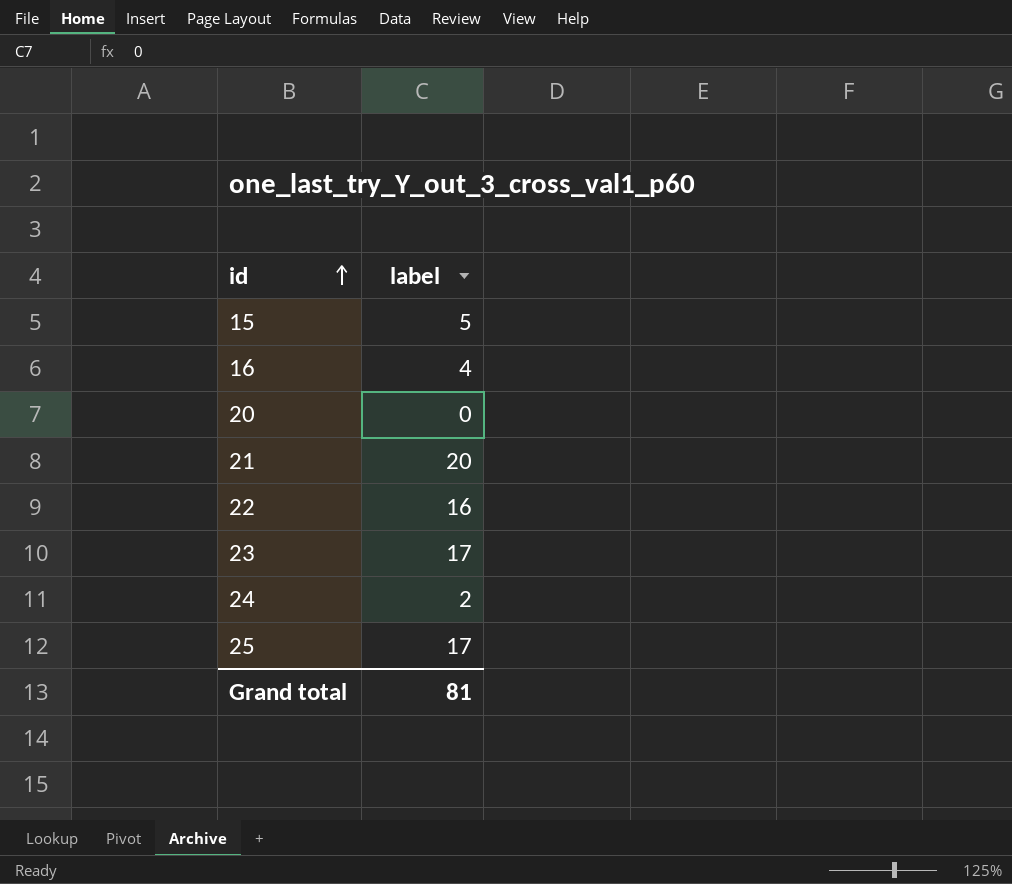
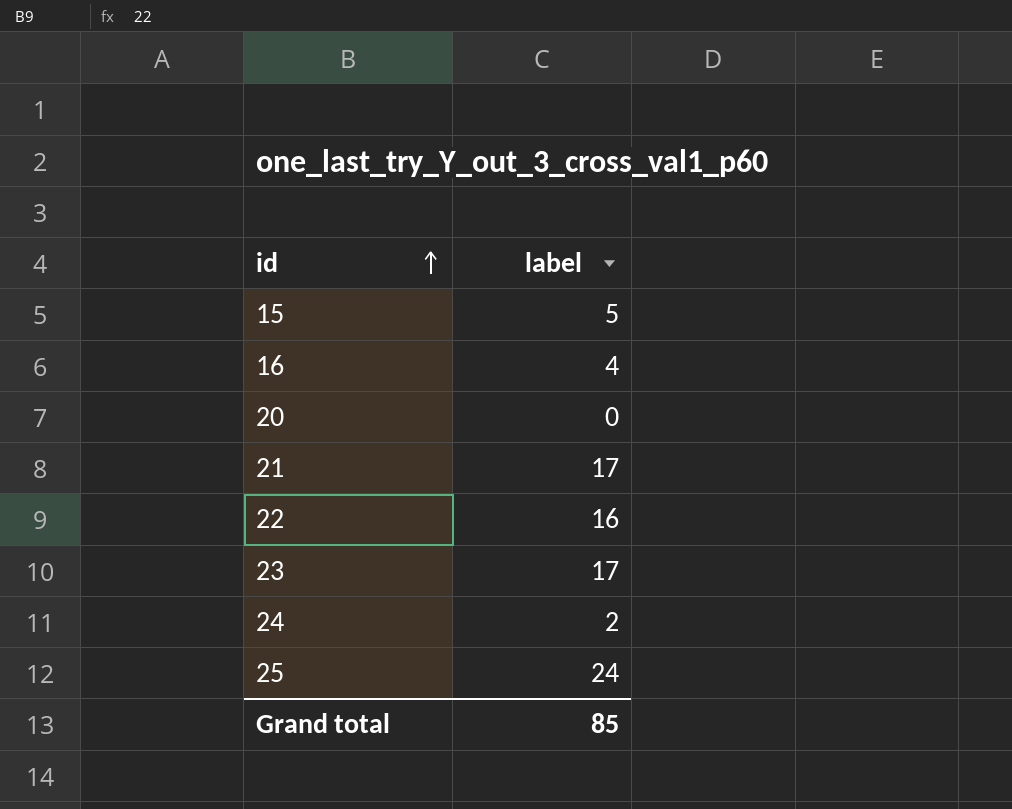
21 | label: 20 -> 17
25 | label: 17 -> 24
Grand total | label: 81 -> 85

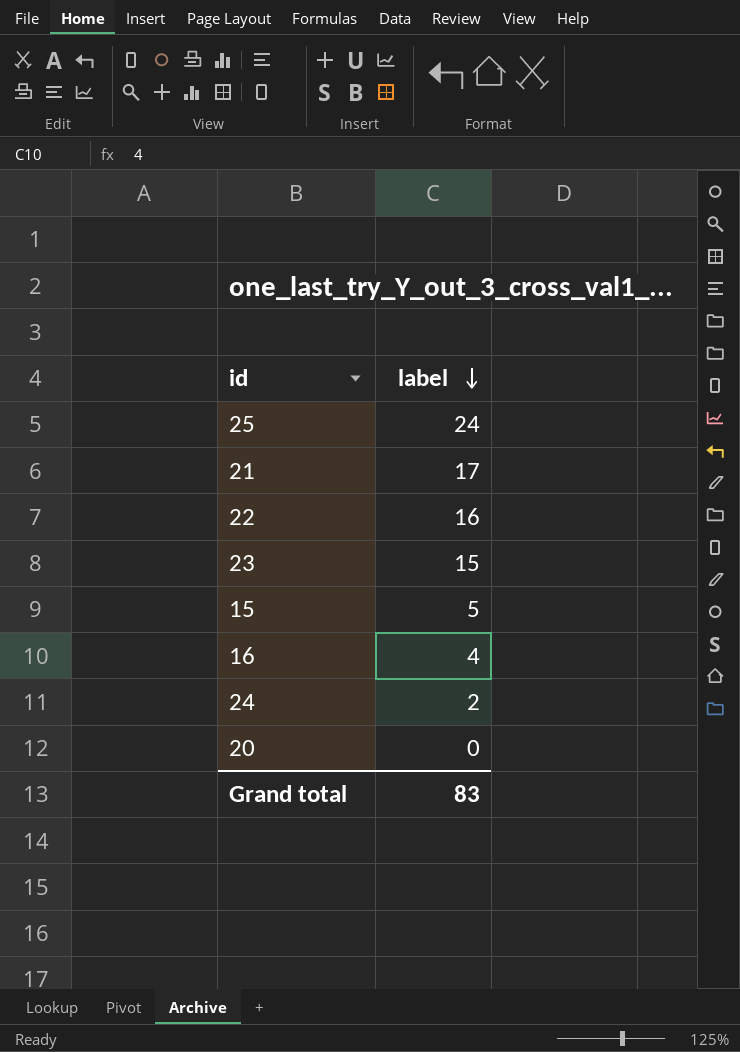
row order: id ascending -> label descending
23 | label: 17 -> 15
Grand total | label: 85 -> 83

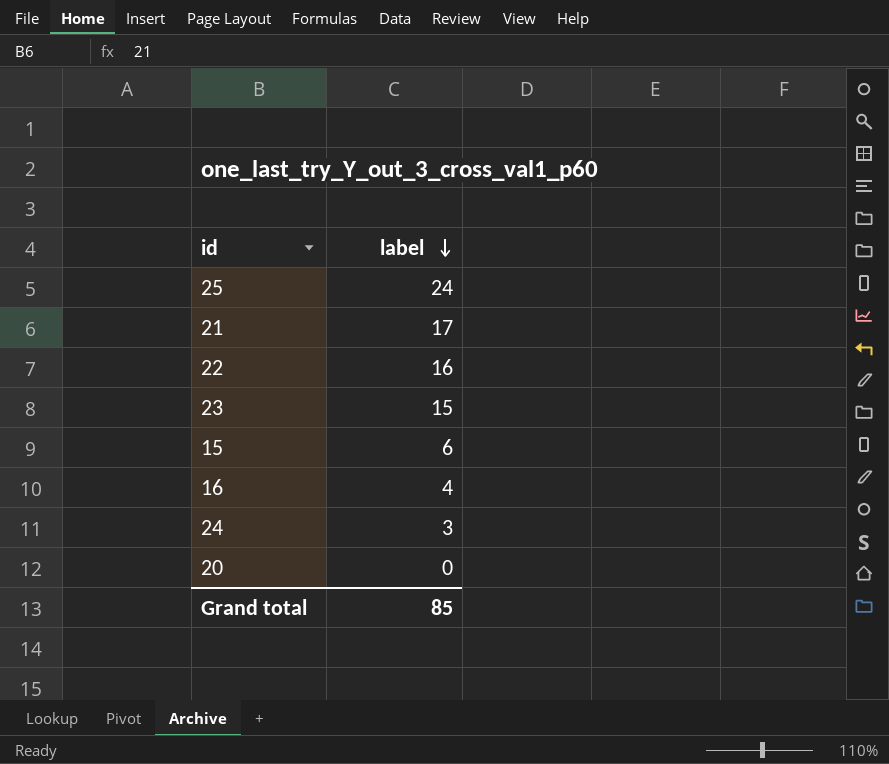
15 | label: 5 -> 6
24 | label: 2 -> 3
Grand total | label: 83 -> 85

